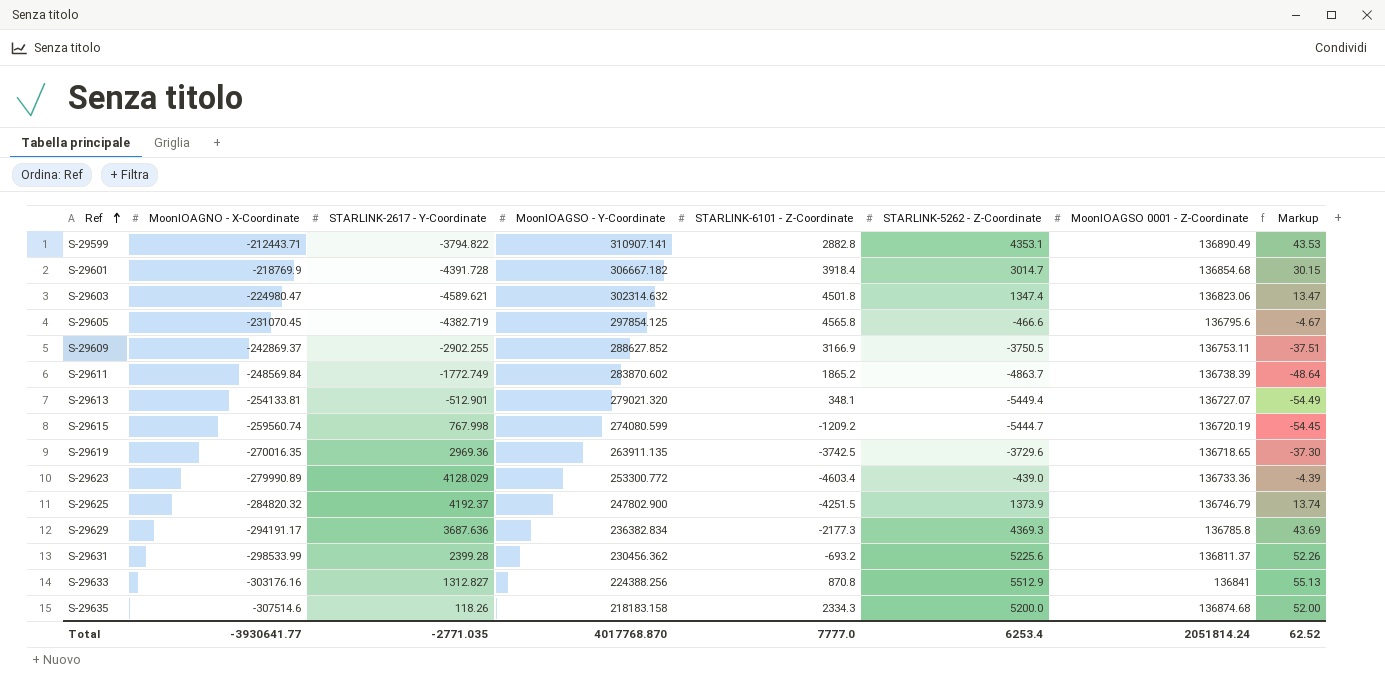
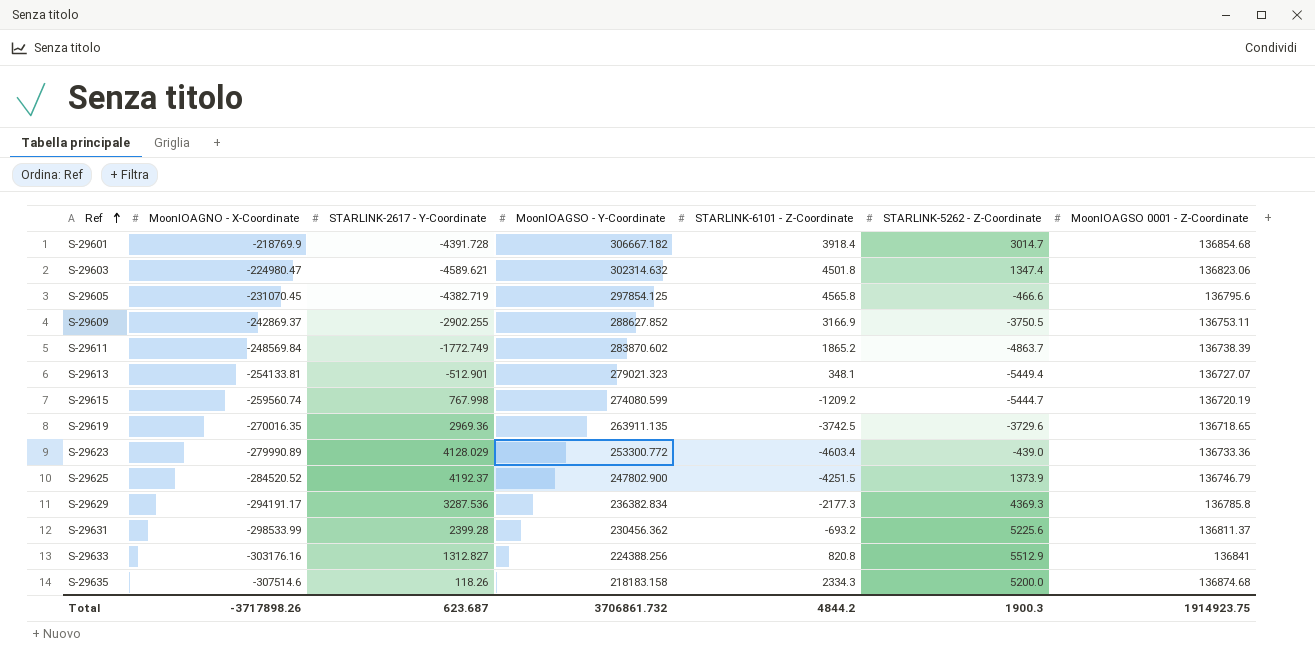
column Markup | formula: [STARLINK-5262 - Z-Coordinate] * 0.01 -> none
row S-29599: -212443.71 | -3794.822 | 310907.141 | 2882.8 | 4353.1 | 136890.49 | 43.53 -> none
S-29613 | MoonIOAGSO - Y-Coordinate: 279021.320 -> 279021.323
S-29625 | MoonIOAGNO - X-Coordinate: -284820.32 -> -284520.52
S-29629 | STARLINK-2617 - Y-Coordinate: 3687.636 -> 3287.536
S-29633 | STARLINK-6101 - Z-Coordinate: 870.8 -> 820.8
Total | MoonIOAGNO - X-Coordinate: -3930641.77 -> -3717898.26
Total | STARLINK-2617 - Y-Coordinate: -2771.035 -> 623.687
Total | MoonIOAGSO - Y-Coordinate: 4017768.870 -> 3706861.732
Total | STARLINK-6101 - Z-Coordinate: 7777.0 -> 4844.2
Total | STARLINK-5262 - Z-Coordinate: 6253.4 -> 1900.3
Total | MoonIOAGSO 0001 - Z-Coordinate: 2051814.24 -> 1914923.75

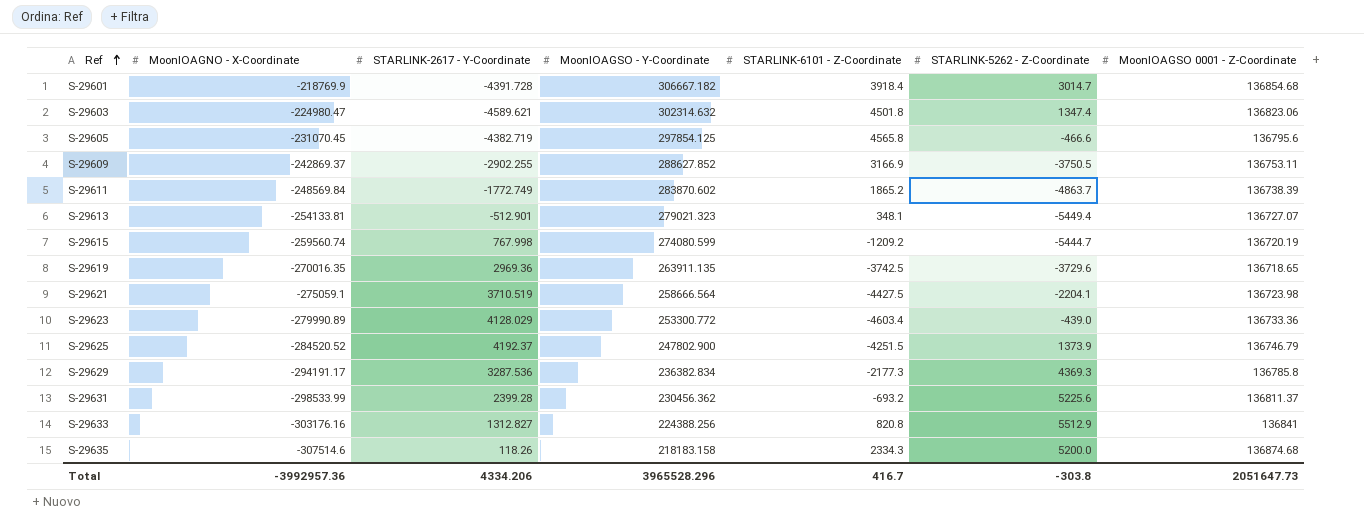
row S-29621: none -> -275059.1 | 3710.519 | 258666.564 | -4427.5 | -2204.1 | 136723.98
Total | MoonIOAGNO - X-Coordinate: -3717898.26 -> -3992957.36
Total | STARLINK-2617 - Y-Coordinate: 623.687 -> 4334.206
Total | MoonIOAGSO - Y-Coordinate: 3706861.732 -> 3965528.296
Total | STARLINK-6101 - Z-Coordinate: 4844.2 -> 416.7
Total | STARLINK-5262 - Z-Coordinate: 1900.3 -> -303.8
Total | MoonIOAGSO 0001 - Z-Coordinate: 1914923.75 -> 2051647.73

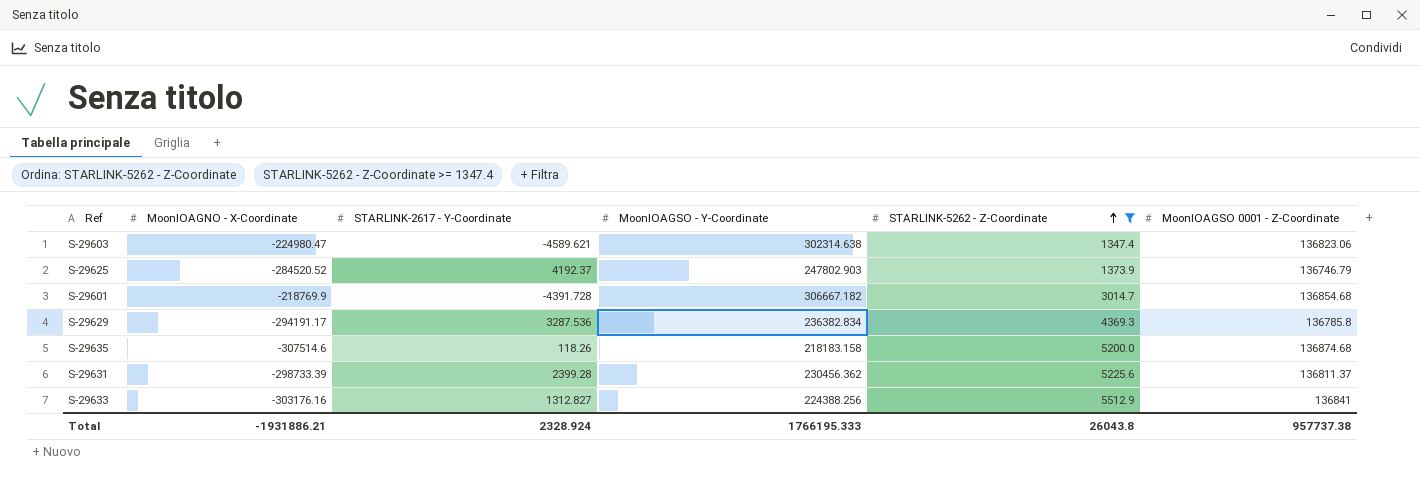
filter: none -> STARLINK-5262 - Z-Coordinate >= 1347.4
row order: Ref ascending -> STARLINK-5262 - Z-Coordinate ascending
column STARLINK-6101 - Z-Coordinate | position: 5 -> none
S-29603 | MoonIOAGSO - Y-Coordinate: 302314.632 -> 302314.638
S-29625 | MoonIOAGSO - Y-Coordinate: 247802.900 -> 247802.903
S-29631 | MoonIOAGNO - X-Coordinate: -298533.99 -> -298733.39
Total | MoonIOAGNO - X-Coordinate: -3992957.36 -> -1931886.21
Total | STARLINK-2617 - Y-Coordinate: 4334.206 -> 2328.924
Total | MoonIOAGSO - Y-Coordinate: 3965528.296 -> 1766195.333
Total | STARLINK-5262 - Z-Coordinate: -303.8 -> 26043.8
Total | MoonIOAGSO 0001 - Z-Coordinate: 2051647.73 -> 957737.38

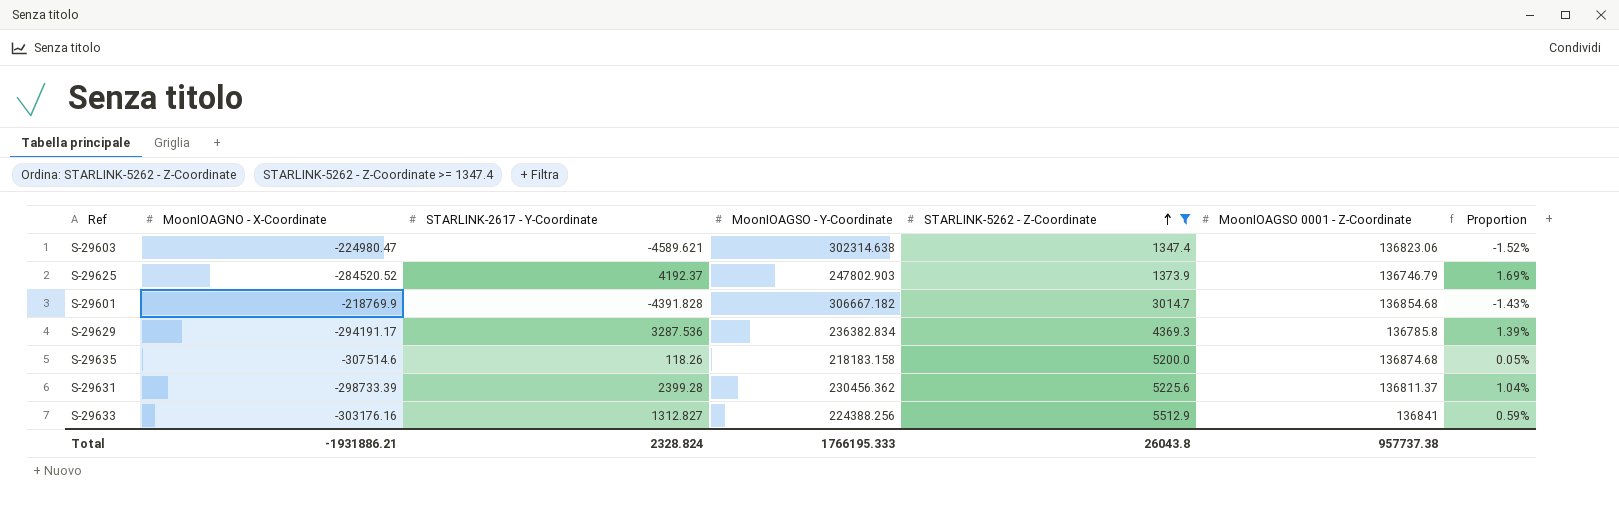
column Proportion | formula: none -> [STARLINK-2617 - Y-Coordinate] / [MoonIOAGSO - Y-Coordinate]
S-29601 | STARLINK-2617 - Y-Coordinate: -4391.728 -> -4391.828
Total | STARLINK-2617 - Y-Coordinate: 2328.924 -> 2328.824

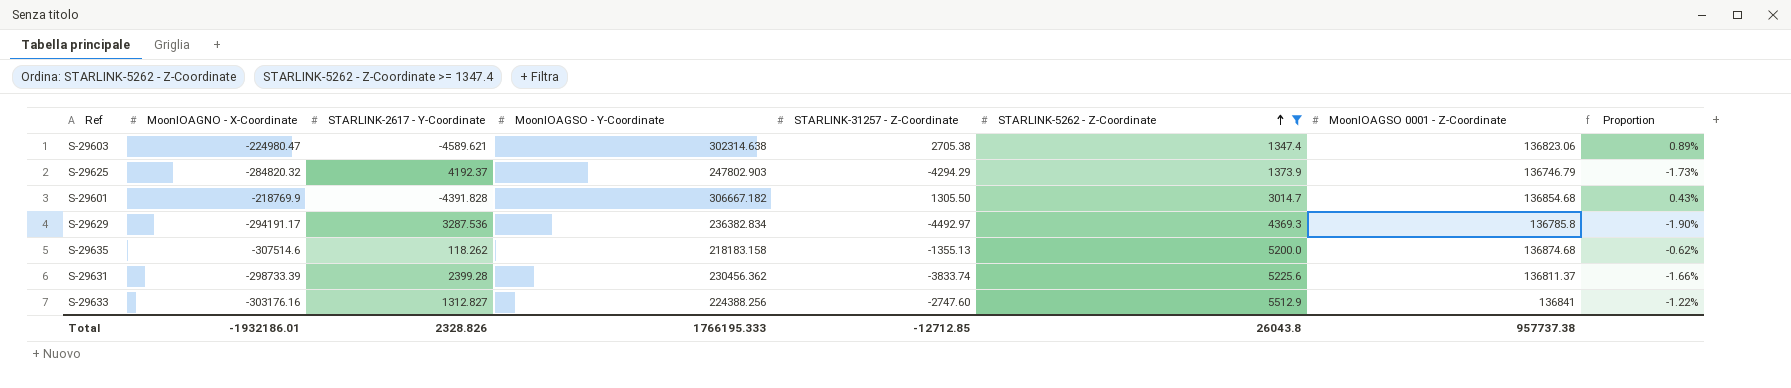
column STARLINK-31257 - Z-Coordinate | position: none -> 5
column Proportion | formula: [STARLINK-2617 - Y-Coordinate] / [MoonIOAGSO - Y-Coordinate] -> [STARLINK-31257 - Z-Coordinate] / [MoonIOAGSO - Y-Coordinate]
S-29625 | MoonIOAGNO - X-Coordinate: -284520.52 -> -284820.32
S-29635 | STARLINK-2617 - Y-Coordinate: 118.26 -> 118.262
Total | MoonIOAGNO - X-Coordinate: -1931886.21 -> -1932186.01
Total | STARLINK-2617 - Y-Coordinate: 2328.824 -> 2328.826

